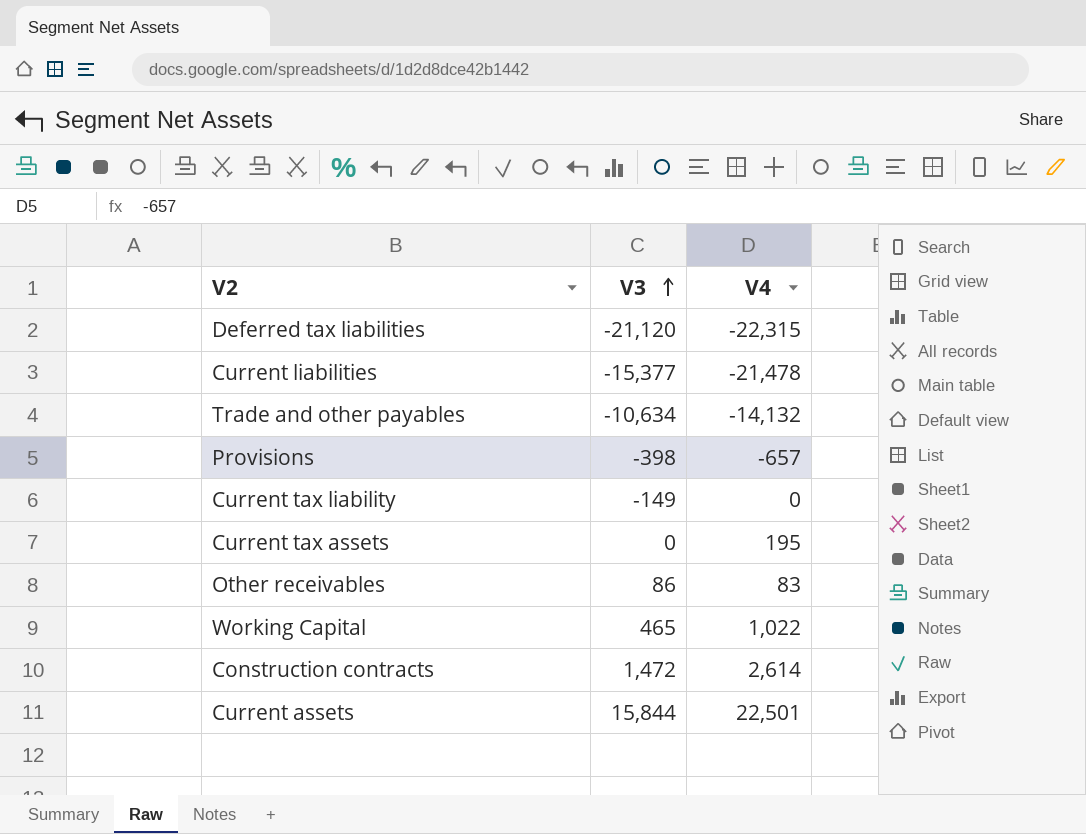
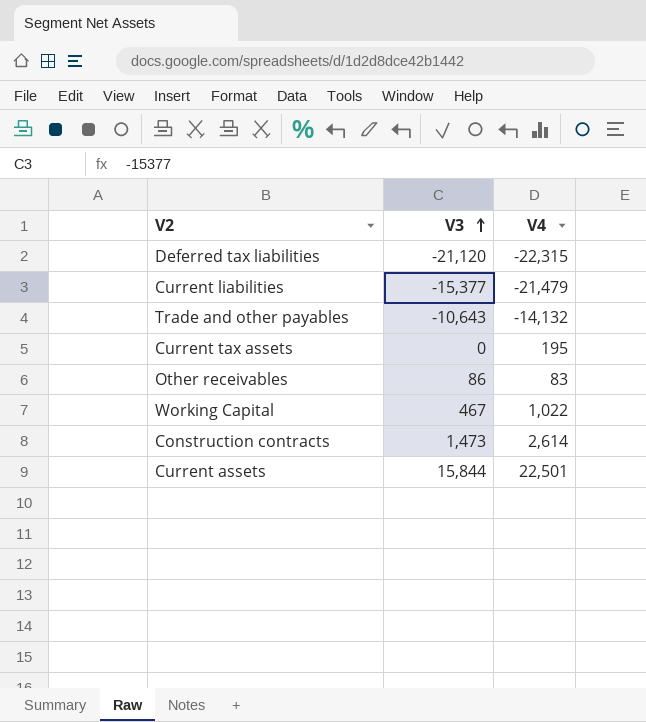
row Provisions: -398 | -657 -> none
row Current tax liability: -149 | 0 -> none
Current liabilities | V4: -21,478 -> -21,479
Trade and other payables | V3: -10,634 -> -10,643
Working Capital | V3: 465 -> 467
Construction contracts | V3: 1,472 -> 1,473

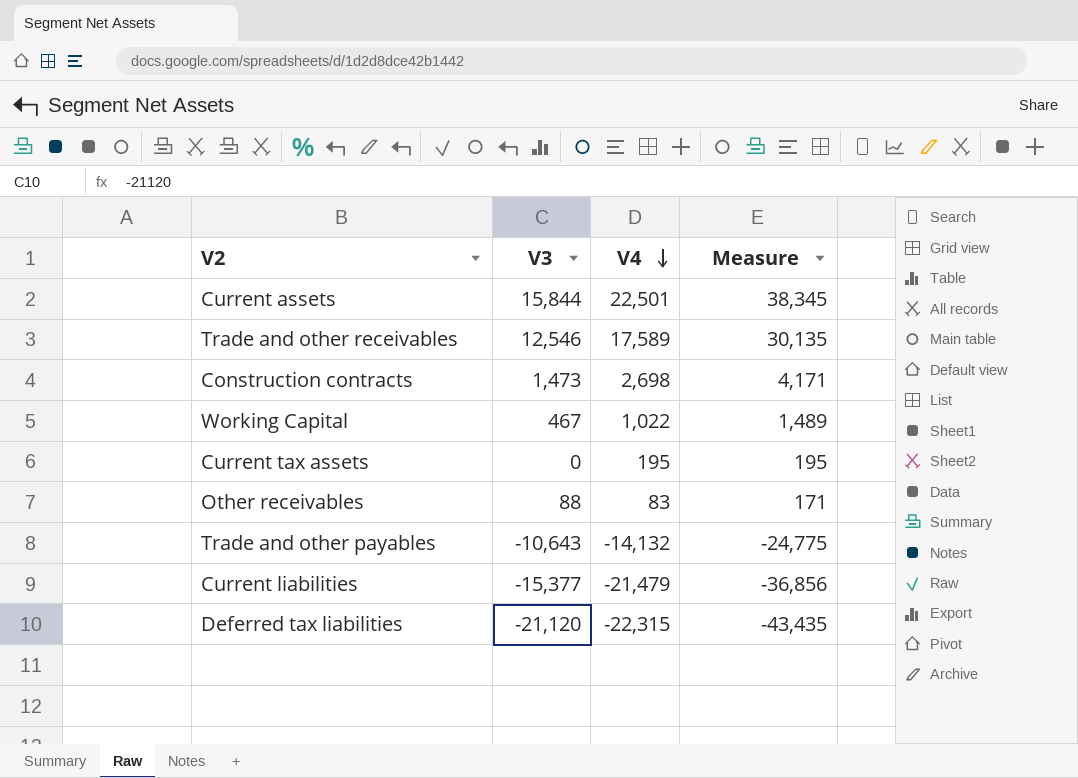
row order: V3 ascending -> V4 descending
column Measure | formula: none -> [V3] + [V4]
row Trade and other receivables: none -> 12,546 | 17,589 | 30,135
Construction contracts | V4: 2,614 -> 2,698
Other receivables | V3: 86 -> 88

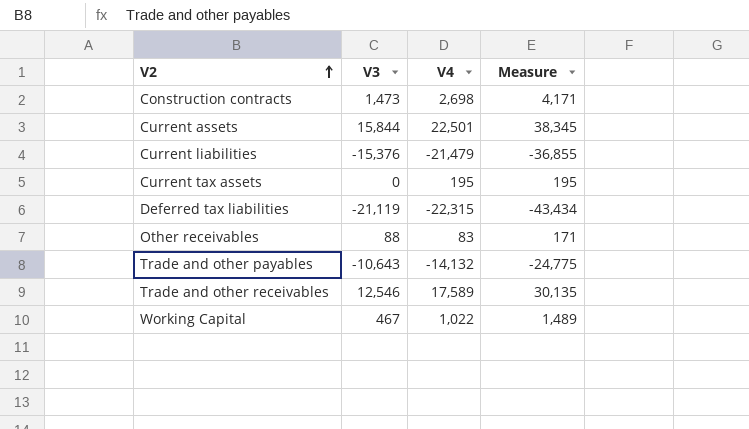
row order: V4 descending -> V2 ascending
Current liabilities | V3: -15,377 -> -15,376
Current liabilities | Measure: -36,856 -> -36,855
Deferred tax liabilities | V3: -21,120 -> -21,119
Deferred tax liabilities | Measure: -43,435 -> -43,434

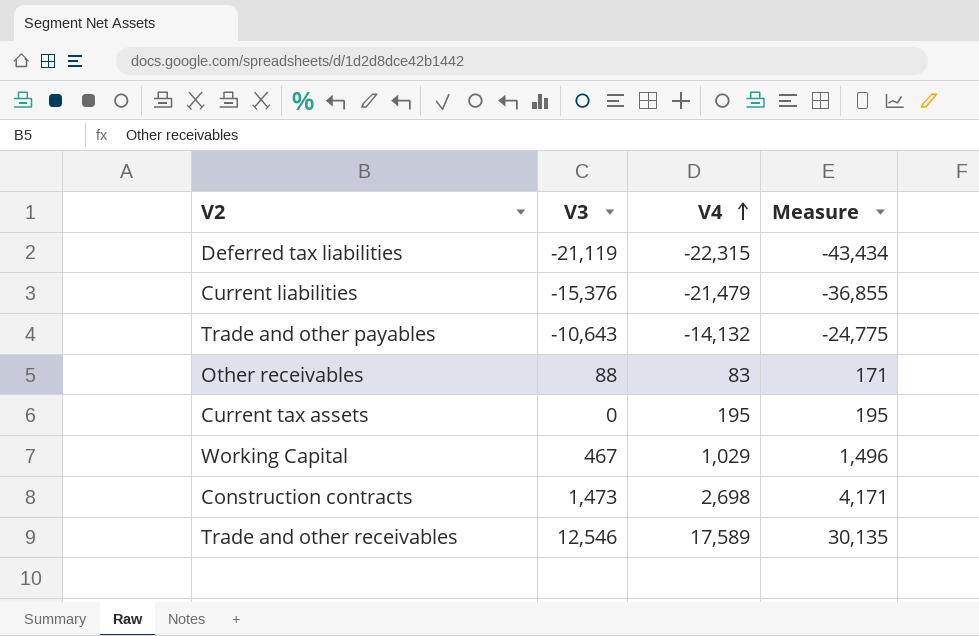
row order: V2 ascending -> V4 ascending
row Current assets: 15,844 | 22,501 | 38,345 -> none
Working Capital | V4: 1,022 -> 1,029
Working Capital | Measure: 1,489 -> 1,496

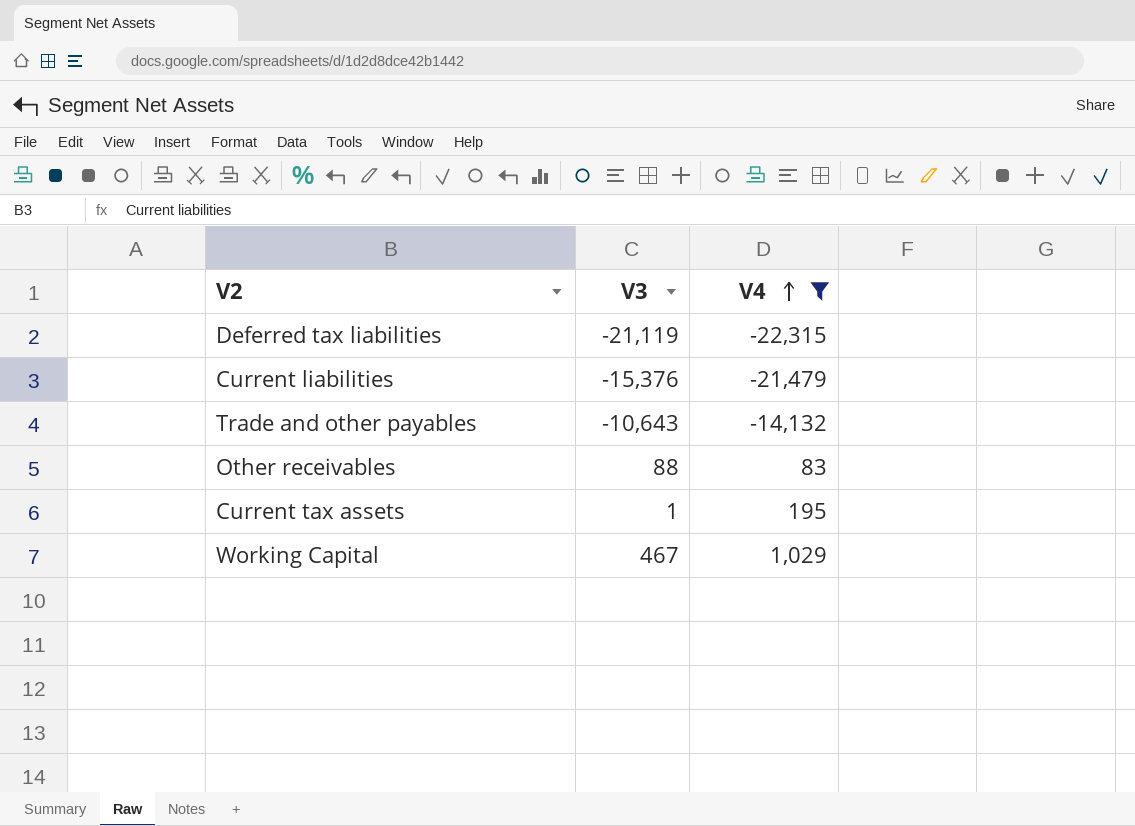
filter: none -> V4 <= 1,029
column Measure | formula: [V3] + [V4] -> none
Current tax assets | V3: 0 -> 1

